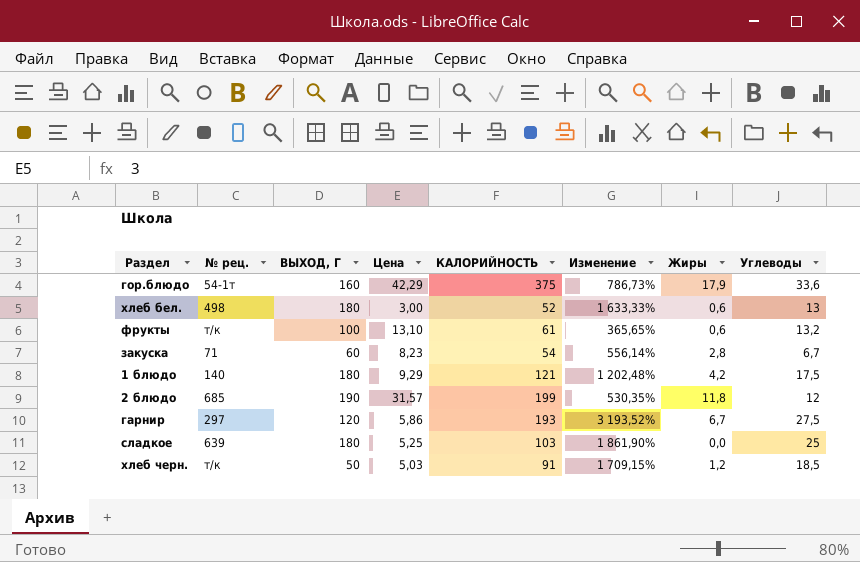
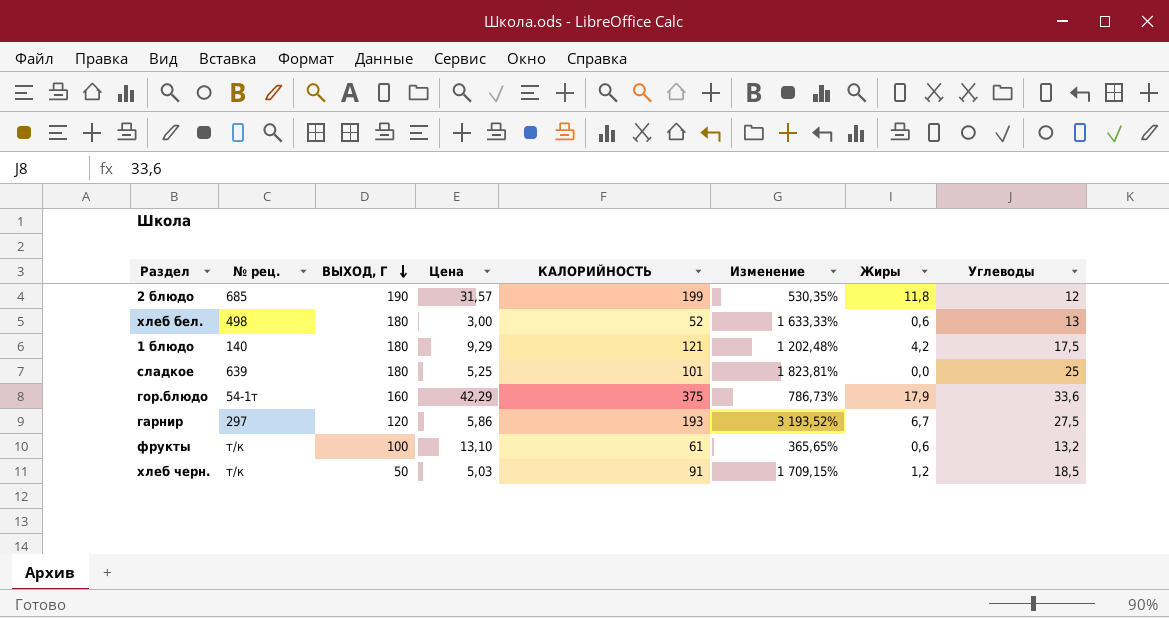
row order: none -> ВЫХОД, Г descending
row закуска: 71 | 60 | 8,23 | 54 | 556,14% | 2,8 | 6,7 -> none
сладкое | КАЛОРИЙНОСТЬ: 103 -> 101
сладкое | Изменение: 1 861,90% -> 1 823,81%

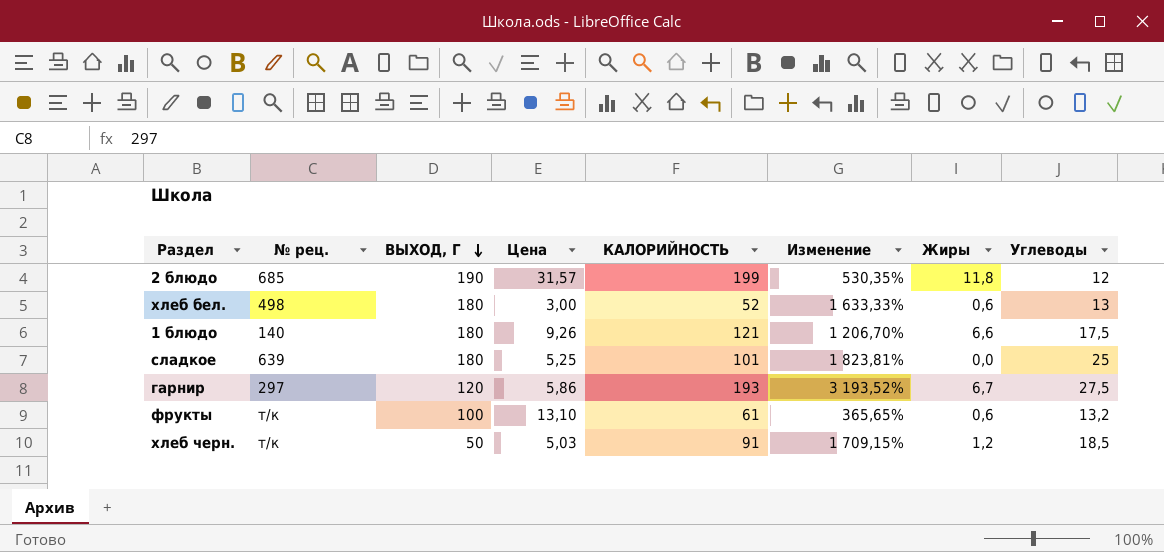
row гор.блюдо: 54-1т | 160 | 42,29 | 375 | 786,73% | 17,9 | 33,6 -> none
1 блюдо | Цена: 9,29 -> 9,26
1 блюдо | Изменение: 1 202,48% -> 1 206,70%
1 блюдо | Жиры: 4,2 -> 6,6

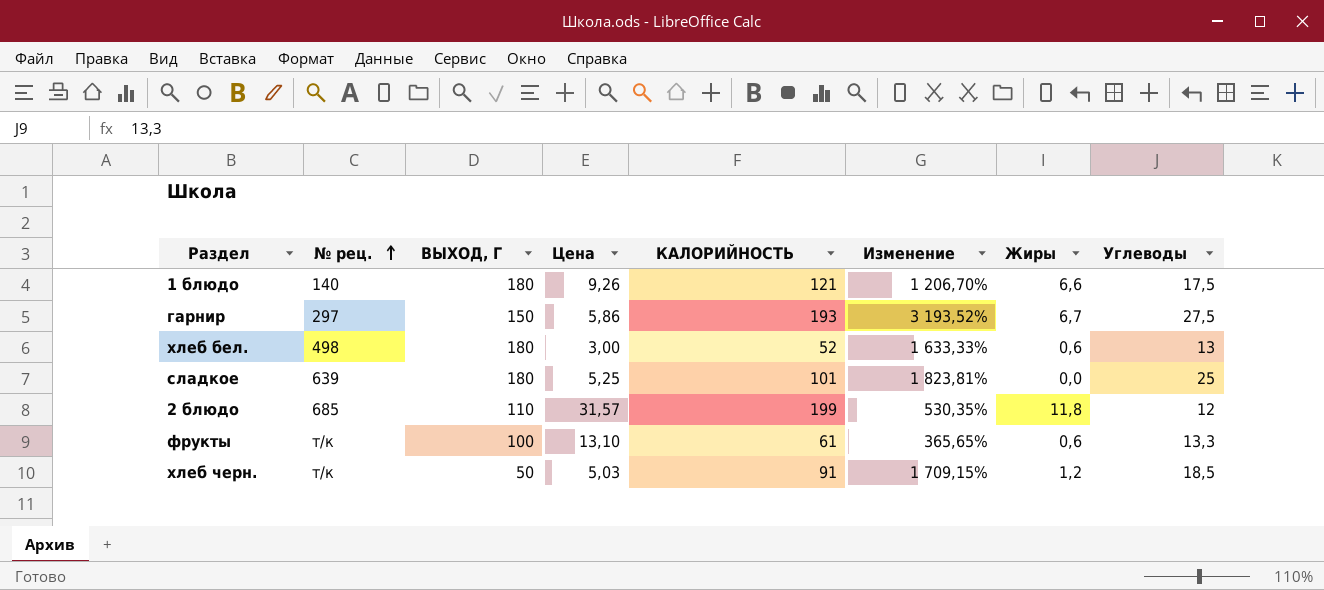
row order: ВЫХОД, Г descending -> № рец. ascending
гарнир | ВЫХОД, Г: 120 -> 150
2 блюдо | ВЫХОД, Г: 190 -> 110
фрукты | Углеводы: 13,2 -> 13,3

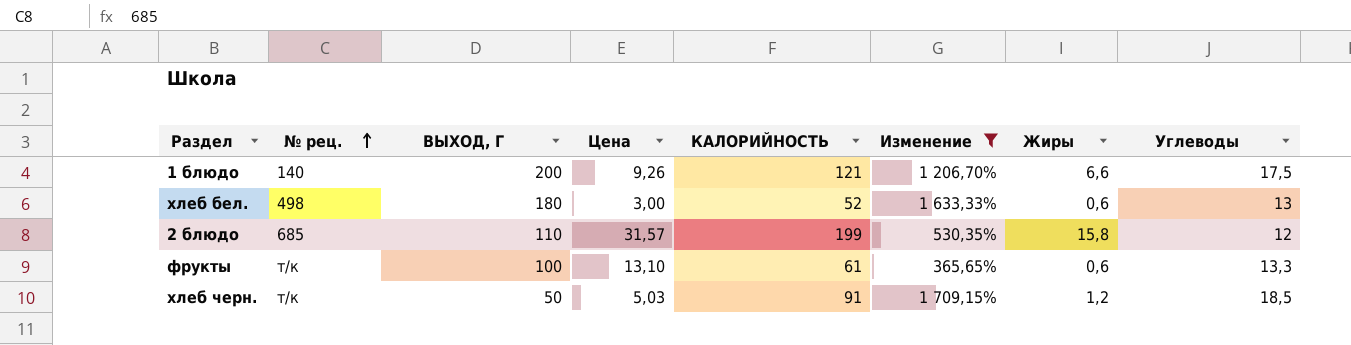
filter: none -> Изменение <= 1 709,15%
1 блюдо | ВЫХОД, Г: 180 -> 200
2 блюдо | Жиры: 11,8 -> 15,8

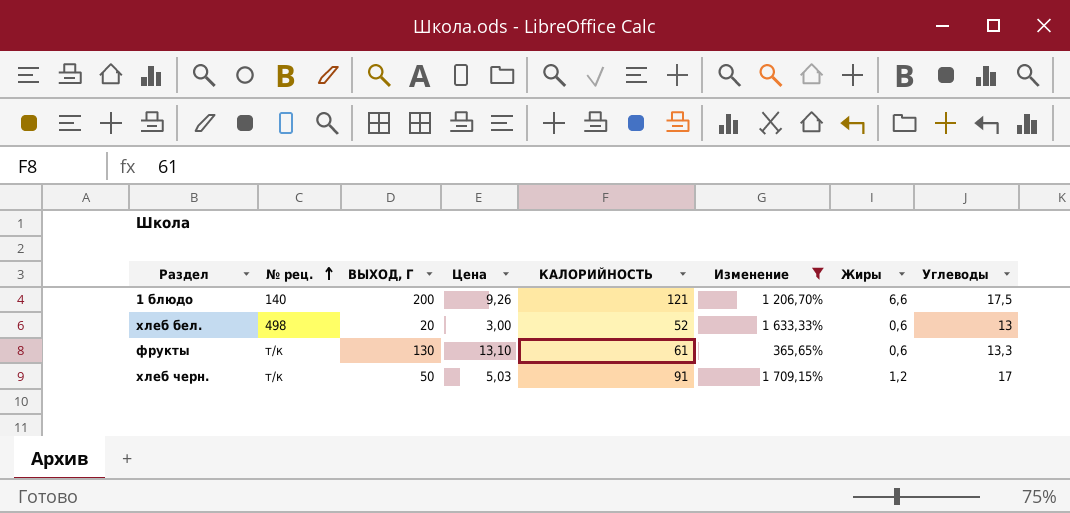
row 2 блюдо: 685 | 110 | 31,57 | 199 | 530,35% | 15,8 | 12 -> none
хлеб бел. | ВЫХОД, Г: 180 -> 20
фрукты | ВЫХОД, Г: 100 -> 130
хлеб черн. | Углеводы: 18,5 -> 17

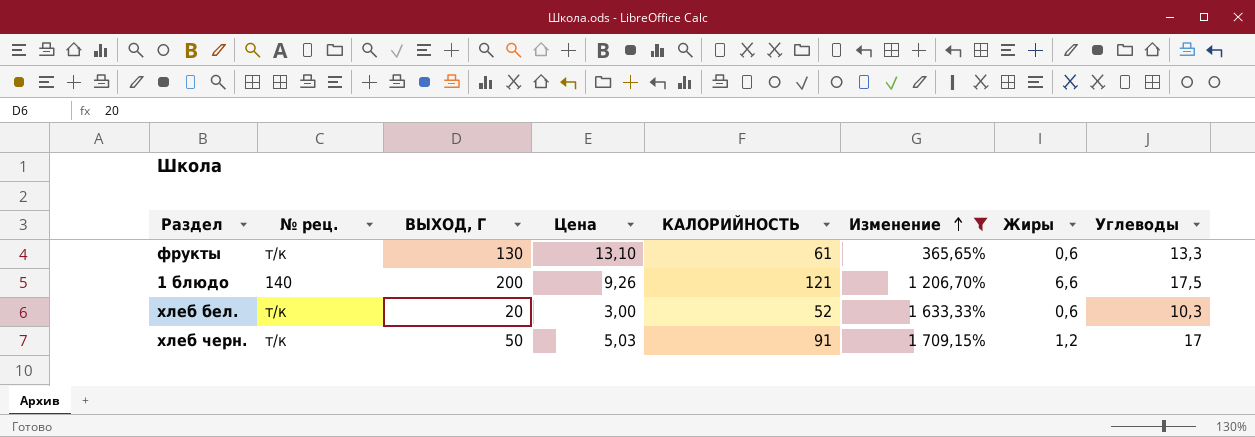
row order: № рец. ascending -> Изменение ascending
хлеб бел. | № рец.: 498 -> т/к
хлеб бел. | Углеводы: 13 -> 10,3

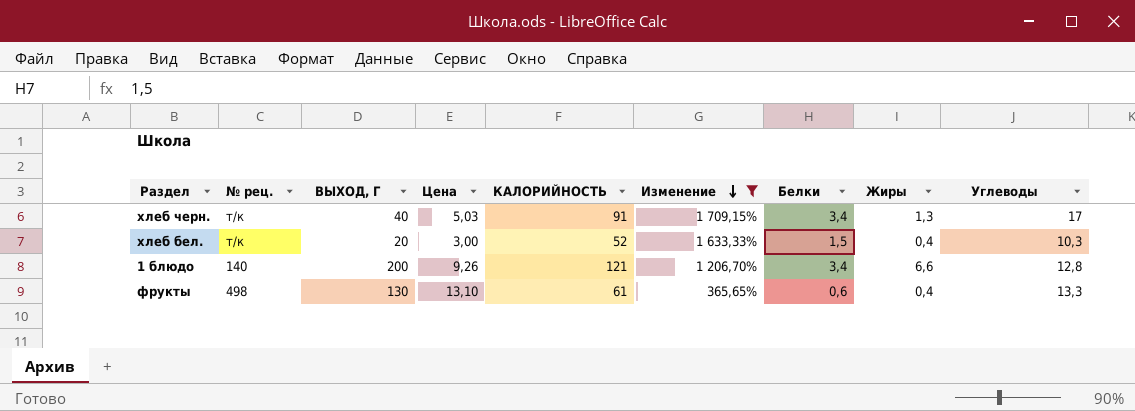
row order: Изменение ascending -> Изменение descending
column Белки | position: none -> 7
хлеб черн. | ВЫХОД, Г: 50 -> 40
хлеб черн. | Жиры: 1,2 -> 1,3
хлеб бел. | Жиры: 0,6 -> 0,4
1 блюдо | Углеводы: 17,5 -> 12,8
фрукты | № рец.: т/к -> 498
фрукты | Жиры: 0,6 -> 0,4

